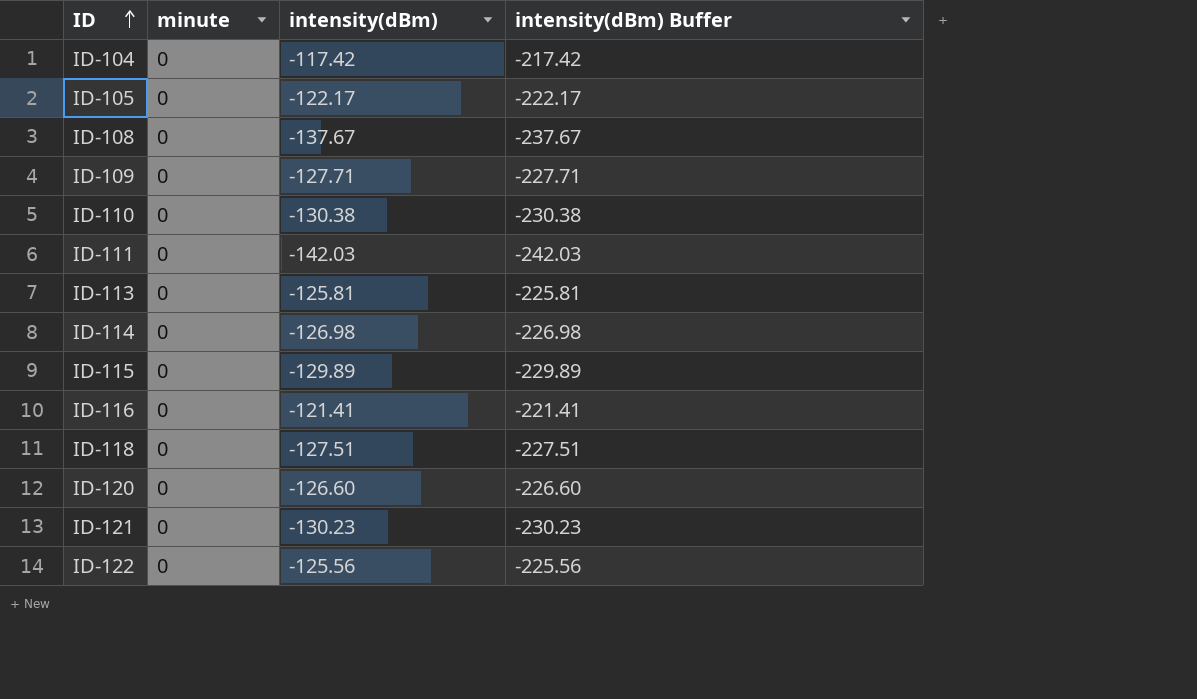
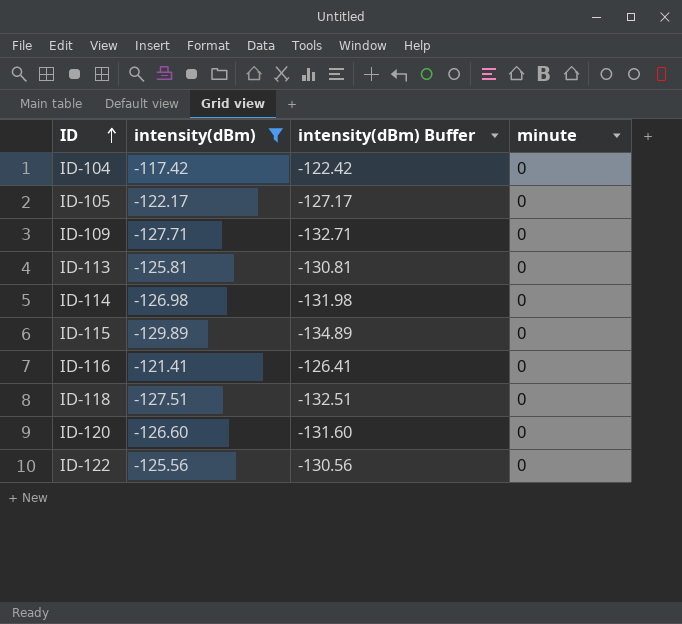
filter: none -> intensity(dBm) >= -129.89
column intensity(dBm) Buffer | formula: [intensity(dBm)] - 100 -> [intensity(dBm)] - 5
column minute | position: 2 -> 4

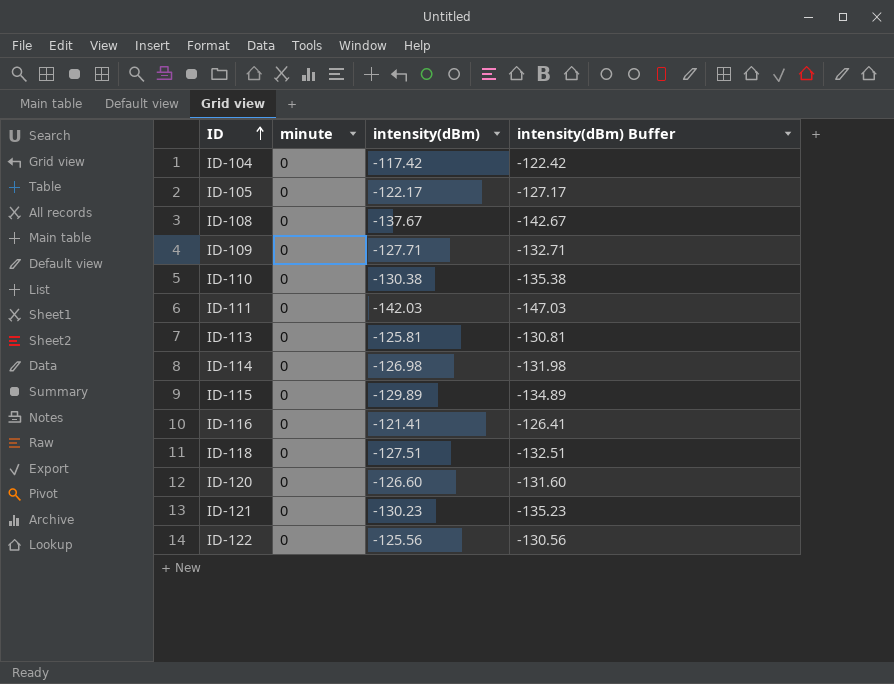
filter: intensity(dBm) >= -129.89 -> none
column minute | position: 4 -> 2

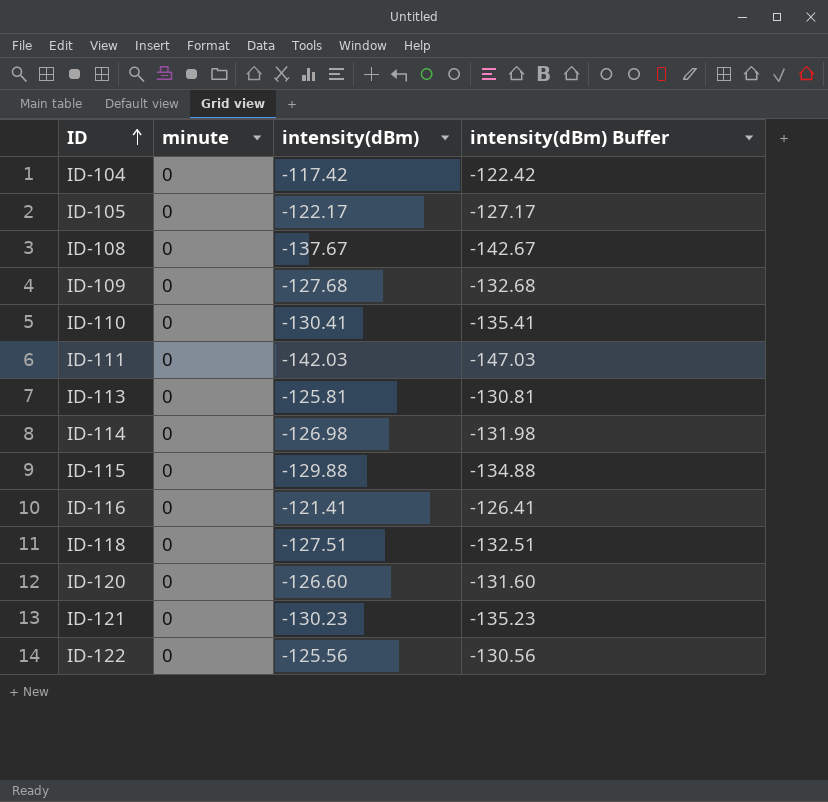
ID-109 | intensity(dBm): -127.71 -> -127.68
ID-109 | intensity(dBm) Buffer: -132.71 -> -132.68
ID-110 | intensity(dBm): -130.38 -> -130.41
ID-110 | intensity(dBm) Buffer: -135.38 -> -135.41
ID-115 | intensity(dBm): -129.89 -> -129.88
ID-115 | intensity(dBm) Buffer: -134.89 -> -134.88

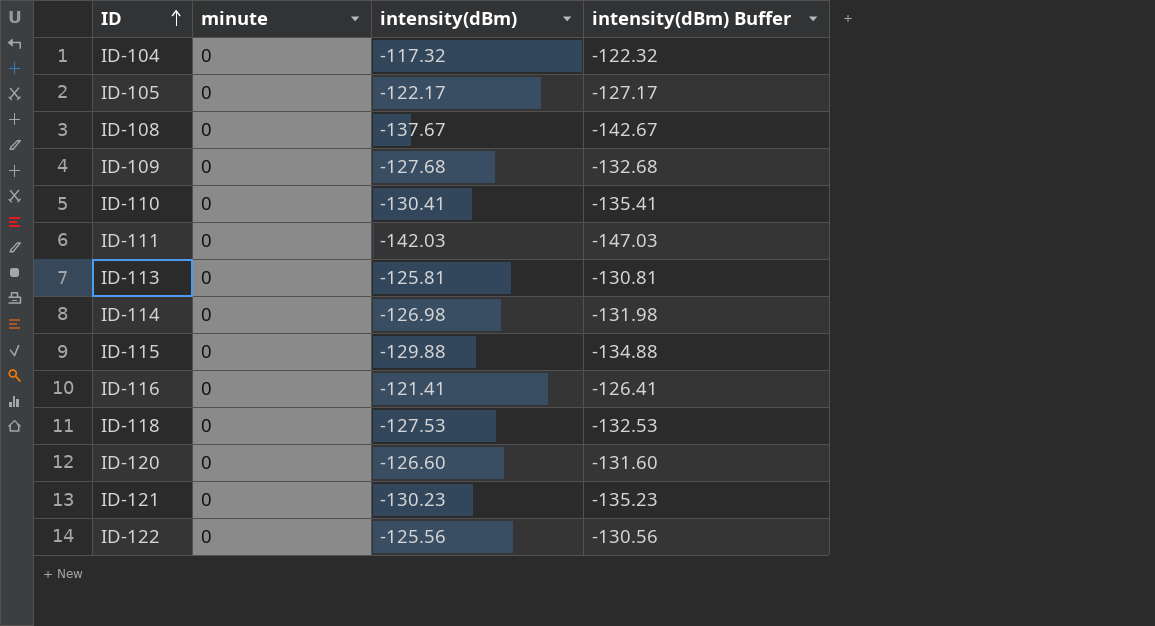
ID-104 | intensity(dBm): -117.42 -> -117.32
ID-104 | intensity(dBm) Buffer: -122.42 -> -122.32
ID-118 | intensity(dBm): -127.51 -> -127.53
ID-118 | intensity(dBm) Buffer: -132.51 -> -132.53

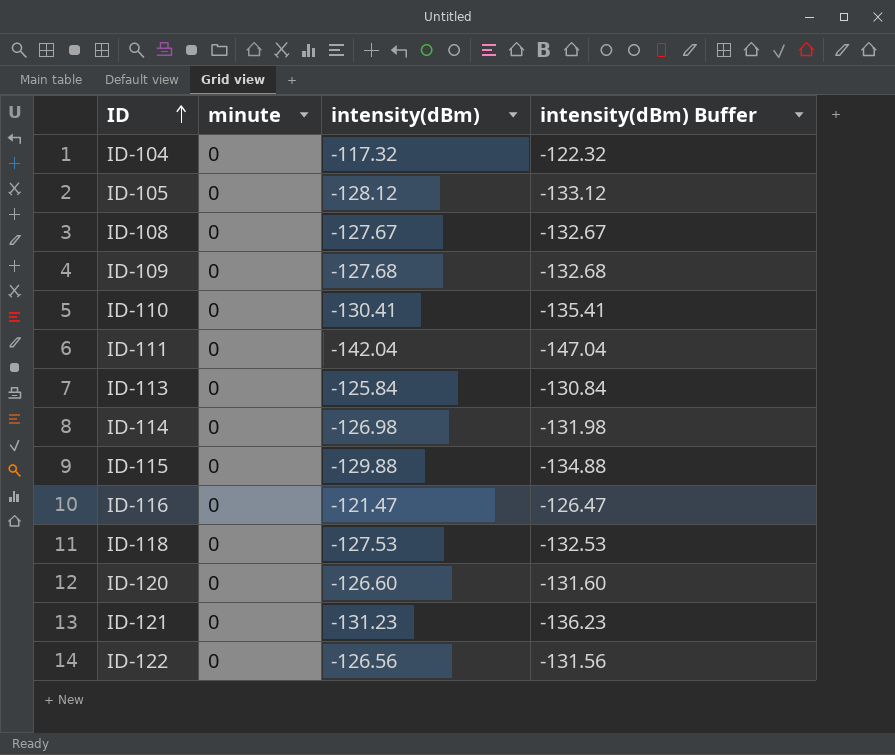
ID-105 | intensity(dBm): -122.17 -> -128.12
ID-105 | intensity(dBm) Buffer: -127.17 -> -133.12
ID-108 | intensity(dBm): -137.67 -> -127.67
ID-108 | intensity(dBm) Buffer: -142.67 -> -132.67
ID-111 | intensity(dBm): -142.03 -> -142.04
ID-111 | intensity(dBm) Buffer: -147.03 -> -147.04
ID-113 | intensity(dBm): -125.81 -> -125.84
ID-113 | intensity(dBm) Buffer: -130.81 -> -130.84
ID-116 | intensity(dBm): -121.41 -> -121.47
ID-116 | intensity(dBm) Buffer: -126.41 -> -126.47
ID-121 | intensity(dBm): -130.23 -> -131.23
ID-121 | intensity(dBm) Buffer: -135.23 -> -136.23
ID-122 | intensity(dBm): -125.56 -> -126.56
ID-122 | intensity(dBm) Buffer: -130.56 -> -131.56

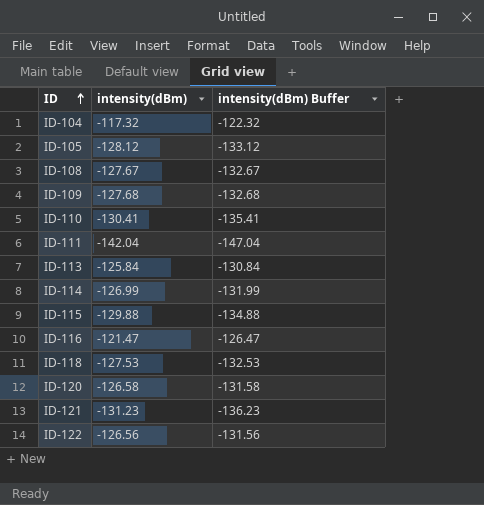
column minute | position: 2 -> none
ID-114 | intensity(dBm): -126.98 -> -126.99
ID-114 | intensity(dBm) Buffer: -131.98 -> -131.99
ID-120 | intensity(dBm): -126.60 -> -126.58
ID-120 | intensity(dBm) Buffer: -131.60 -> -131.58

